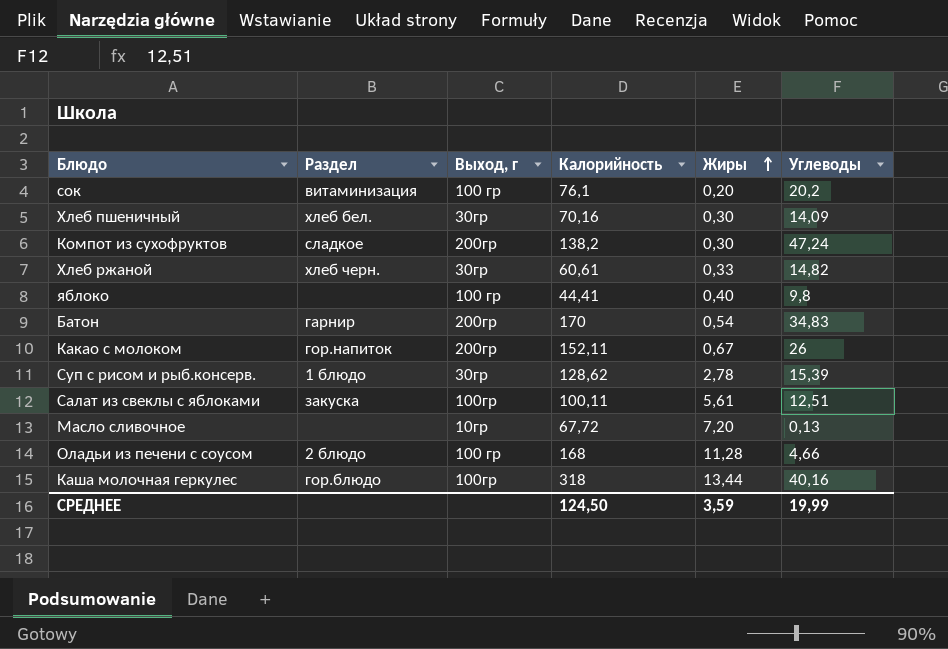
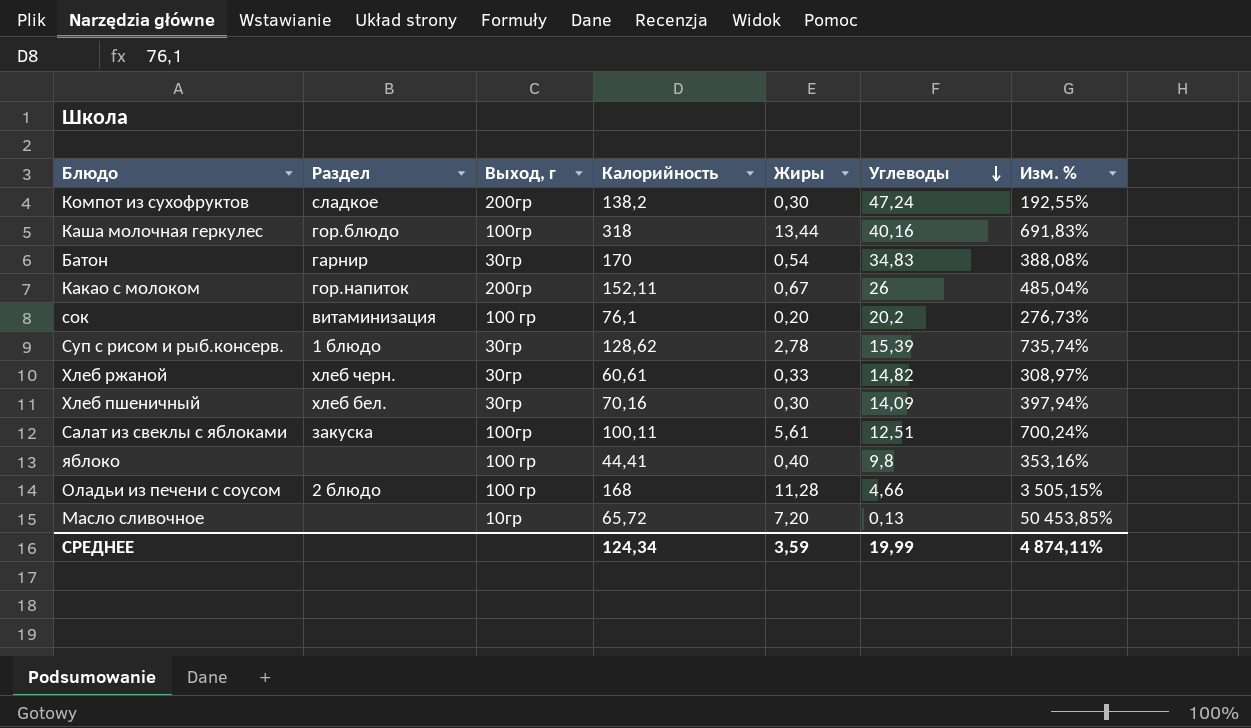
row order: Жиры ascending -> Углеводы descending
column Изм. % | formula: none -> ([Калорийность] - [Углеводы]) / [Углеводы]
Батон | Выход, г: 200гр -> 30гр
Масло сливочное | Калорийность: 67,72 -> 65,72
СРЕДНЕЕ | Калорийность: 124,50 -> 124,34

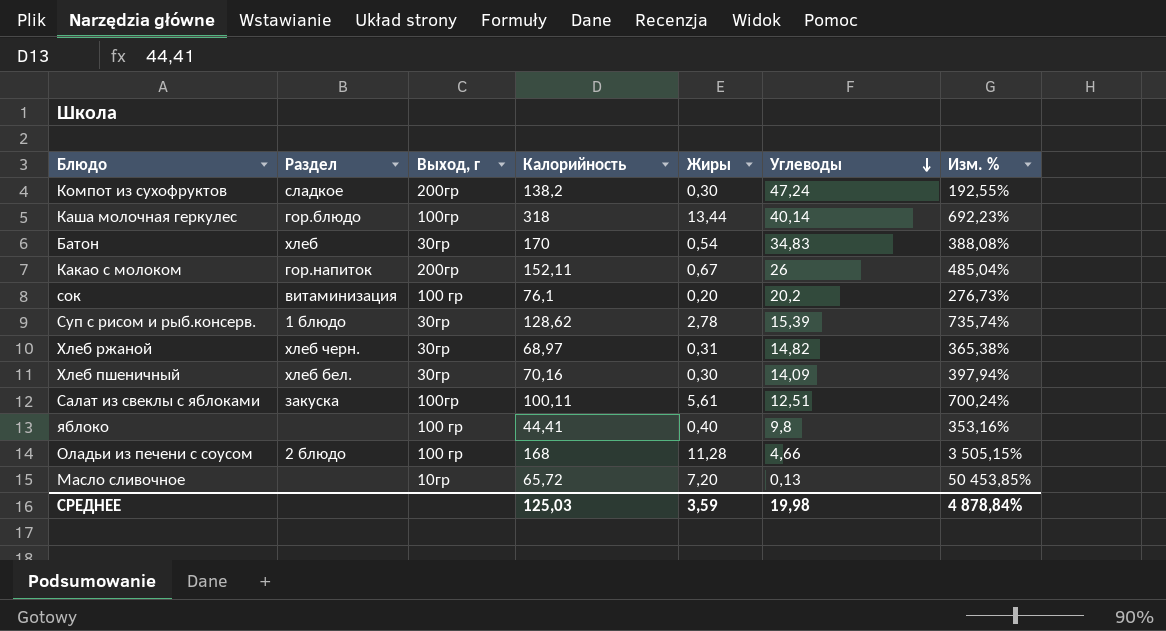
Каша молочная геркулес | Углеводы: 40,16 -> 40,14
Каша молочная геркулес | Изм. %: 691,83% -> 692,23%
Батон | Раздел: гарнир -> хлеб
Хлеб ржаной | Калорийность: 60,61 -> 68,97
Хлеб ржаной | Жиры: 0,33 -> 0,31
Хлеб ржаной | Изм. %: 308,97% -> 365,38%
СРЕДНЕЕ | Калорийность: 124,34 -> 125,03
СРЕДНЕЕ | Углеводы: 19,99 -> 19,98
СРЕДНЕЕ | Изм. %: 4 874,11% -> 4 878,84%

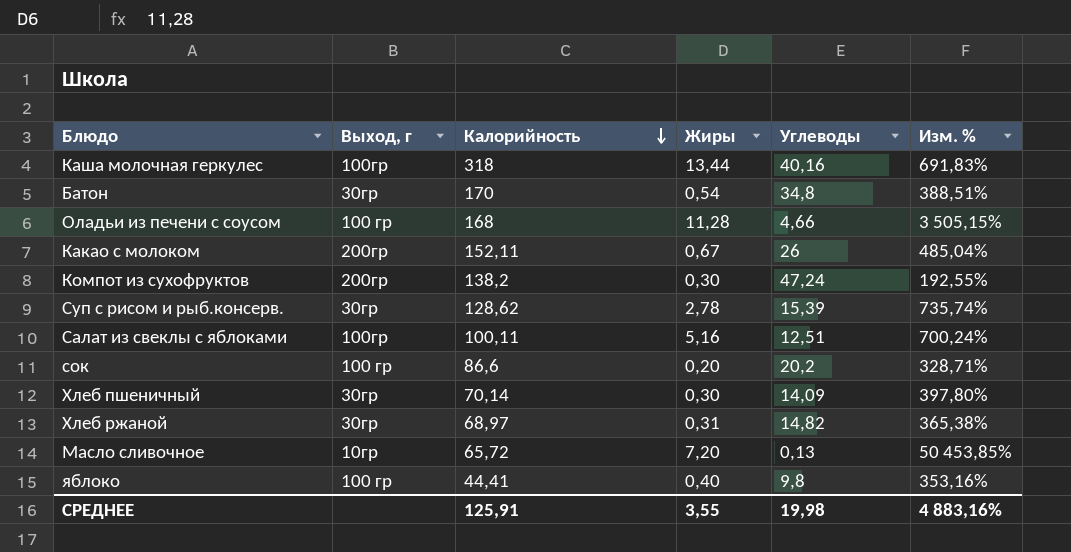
row order: Углеводы descending -> Калорийность descending
column Раздел | position: 2 -> none
Каша молочная геркулес | Углеводы: 40,14 -> 40,16
Каша молочная геркулес | Изм. %: 692,23% -> 691,83%
Батон | Углеводы: 34,83 -> 34,8
Батон | Изм. %: 388,08% -> 388,51%
Салат из свеклы с яблоками | Жиры: 5,61 -> 5,16
сок | Калорийность: 76,1 -> 86,6
сок | Изм. %: 276,73% -> 328,71%
Хлеб пшеничный | Калорийность: 70,16 -> 70,14
Хлеб пшеничный | Изм. %: 397,94% -> 397,80%
СРЕДНЕЕ | Калорийность: 125,03 -> 125,91
СРЕДНЕЕ | Жиры: 3,59 -> 3,55
СРЕДНЕЕ | Изм. %: 4 878,84% -> 4 883,16%

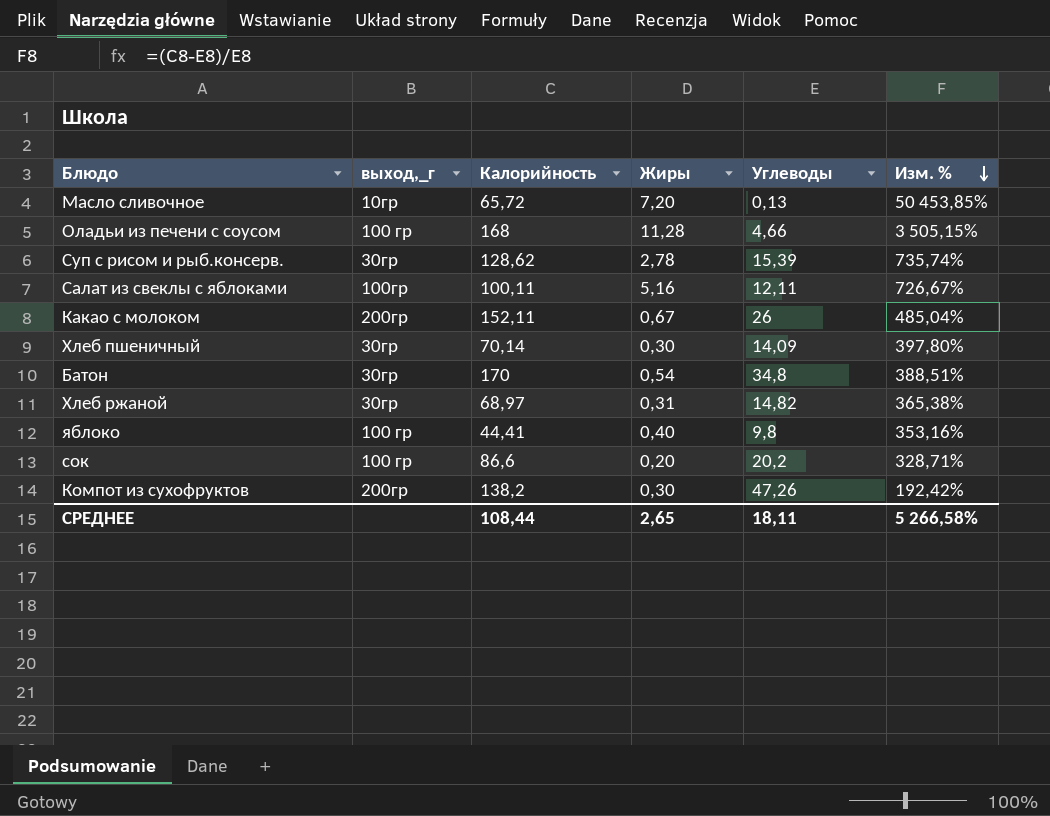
row order: Калорийность descending -> Изм. % descending
column name: Выход, г -> выход,_г
row Каша молочная геркулес: 100гр | 318 | 13,44 | 40,16 | 691,83% -> none
Салат из свеклы с яблоками | Углеводы: 12,51 -> 12,11
Салат из свеклы с яблоками | Изм. %: 700,24% -> 726,67%
Компот из сухофруктов | Углеводы: 47,24 -> 47,26
Компот из сухофруктов | Изм. %: 192,55% -> 192,42%
СРЕДНЕЕ | Калорийность: 125,91 -> 108,44
СРЕДНЕЕ | Жиры: 3,55 -> 2,65
СРЕДНЕЕ | Углеводы: 19,98 -> 18,11
СРЕДНЕЕ | Изм. %: 4 883,16% -> 5 266,58%

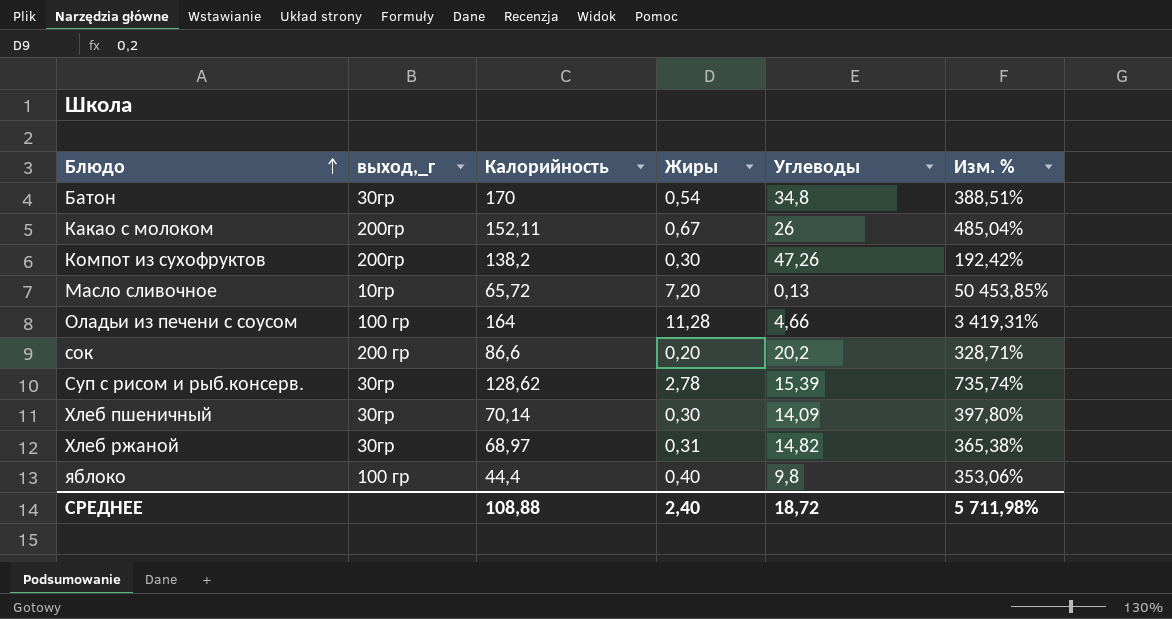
row order: Изм. % descending -> Блюдо ascending
row Салат из свеклы с яблоками: 100гр | 100,11 | 5,16 | 12,11 | 726,67% -> none
Оладьи из печени с соусом | Калорийность: 168 -> 164
Оладьи из печени с соусом | Изм. %: 3 505,15% -> 3 419,31%
сок | выход,_г: 100 гр -> 200 гр
яблоко | Калорийность: 44,41 -> 44,4
яблоко | Изм. %: 353,16% -> 353,06%
СРЕДНЕЕ | Калорийность: 108,44 -> 108,88
СРЕДНЕЕ | Жиры: 2,65 -> 2,40
СРЕДНЕЕ | Углеводы: 18,11 -> 18,72
СРЕДНЕЕ | Изм. %: 5 266,58% -> 5 711,98%

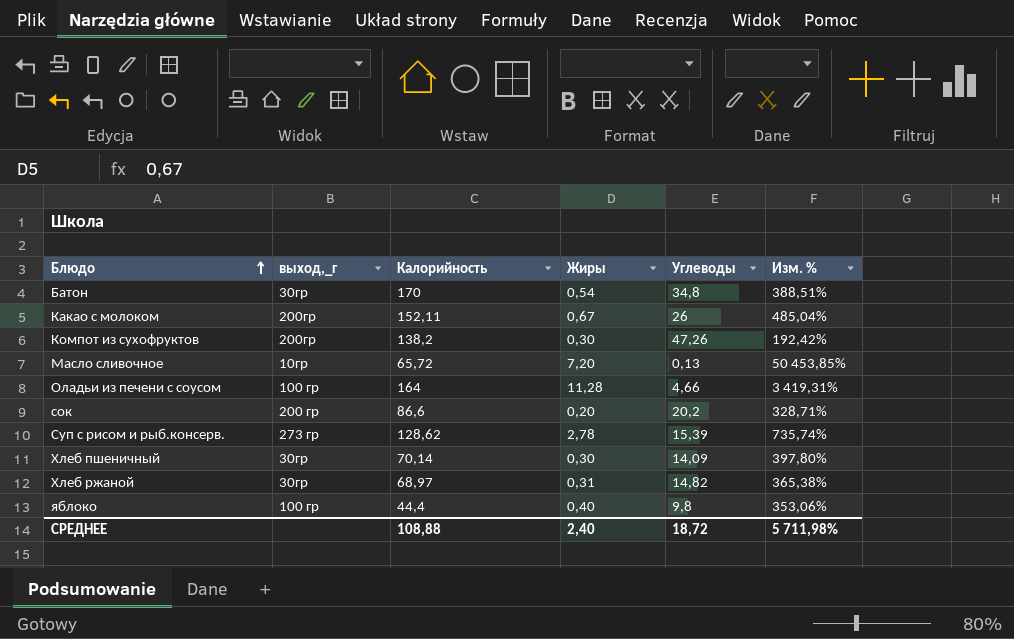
Суп с рисом и рыб.консерв. | выход,_г: 30гр -> 273 гр

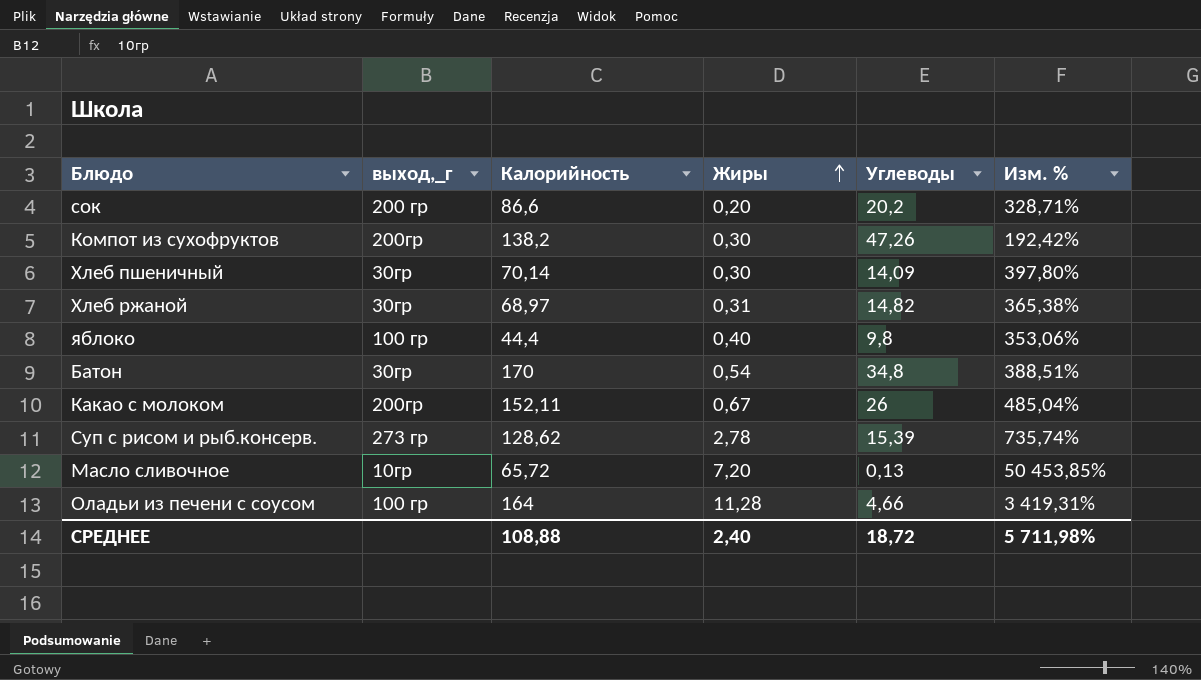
row order: Блюдо ascending -> Жиры ascending

